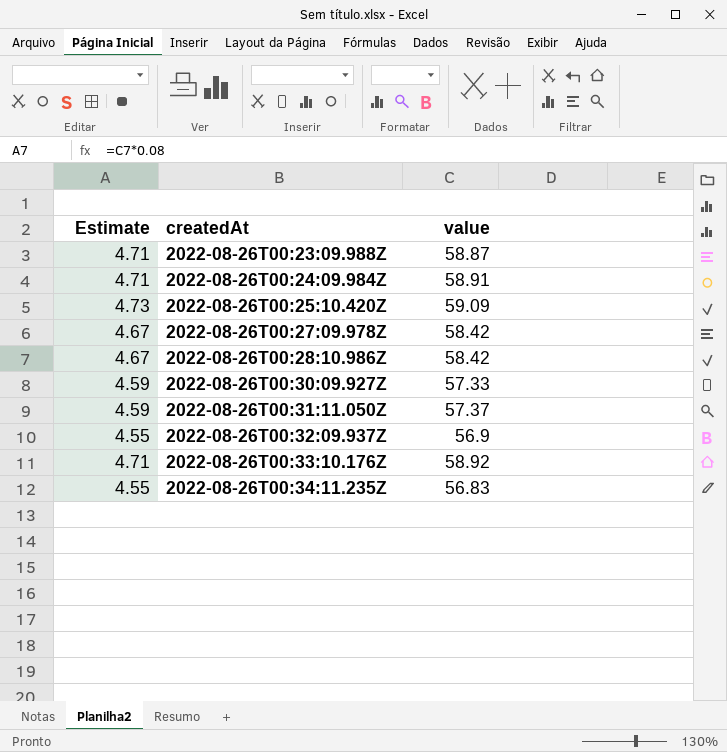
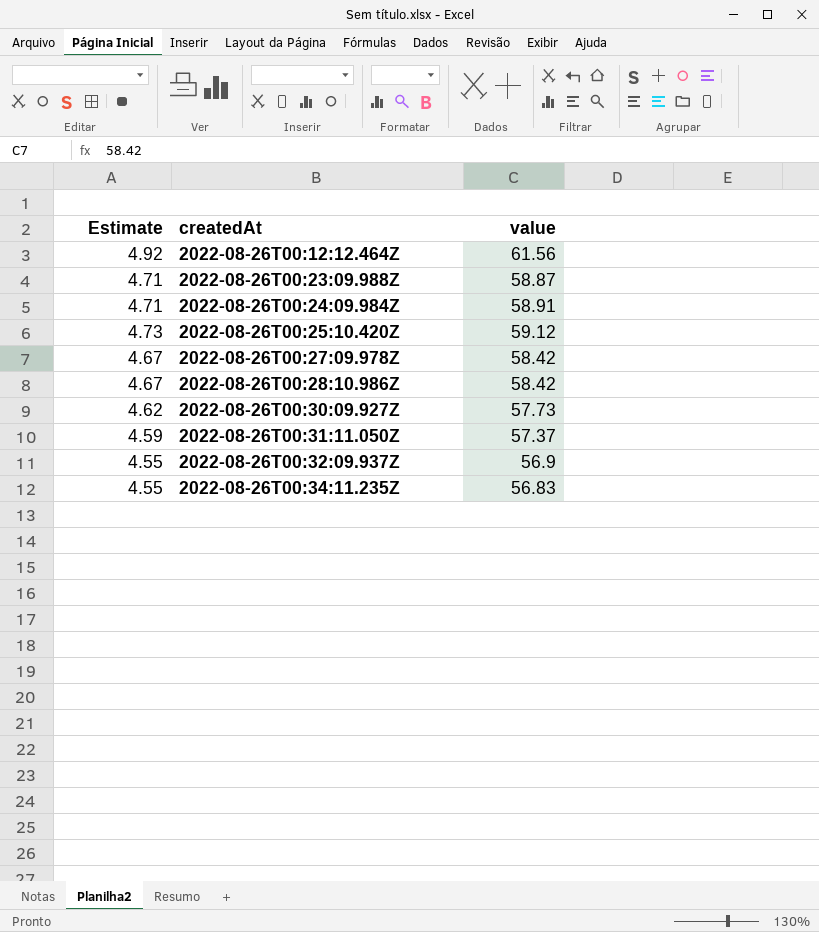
row 2022-08-26T00:33:10.176Z: 4.71 | 58.92 -> none
row 2022-08-26T00:12:12.464Z: none -> 4.92 | 61.56
2022-08-26T00:25:10.420Z | value: 59.09 -> 59.12
2022-08-26T00:30:09.927Z | Estimate: 4.59 -> 4.62
2022-08-26T00:30:09.927Z | value: 57.33 -> 57.73

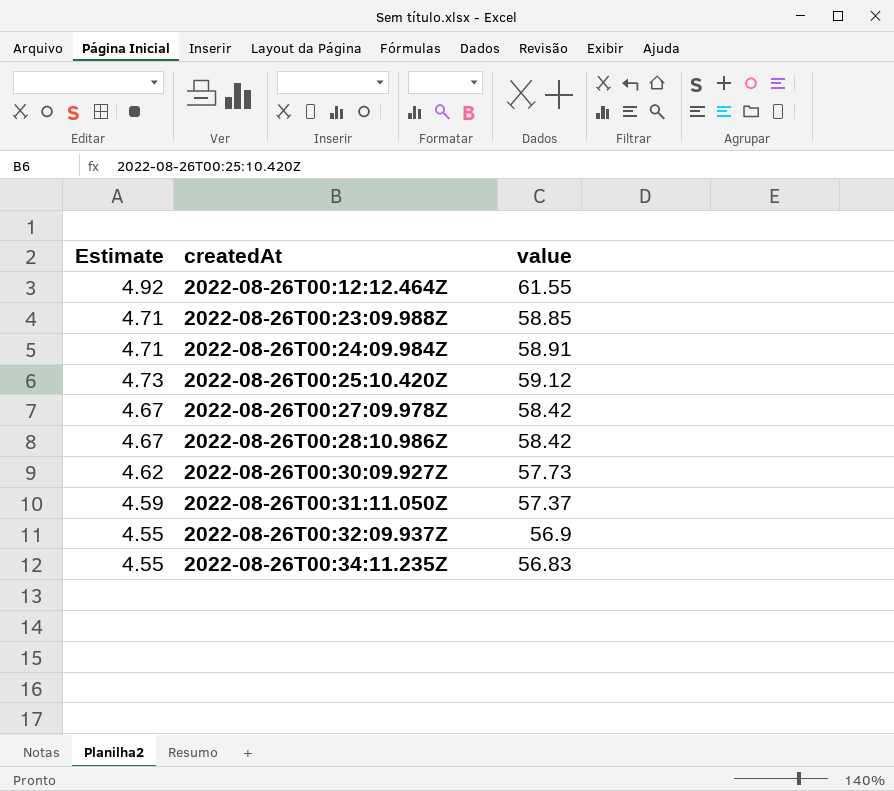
2022-08-26T00:12:12.464Z | value: 61.56 -> 61.55
2022-08-26T00:23:09.988Z | value: 58.87 -> 58.85

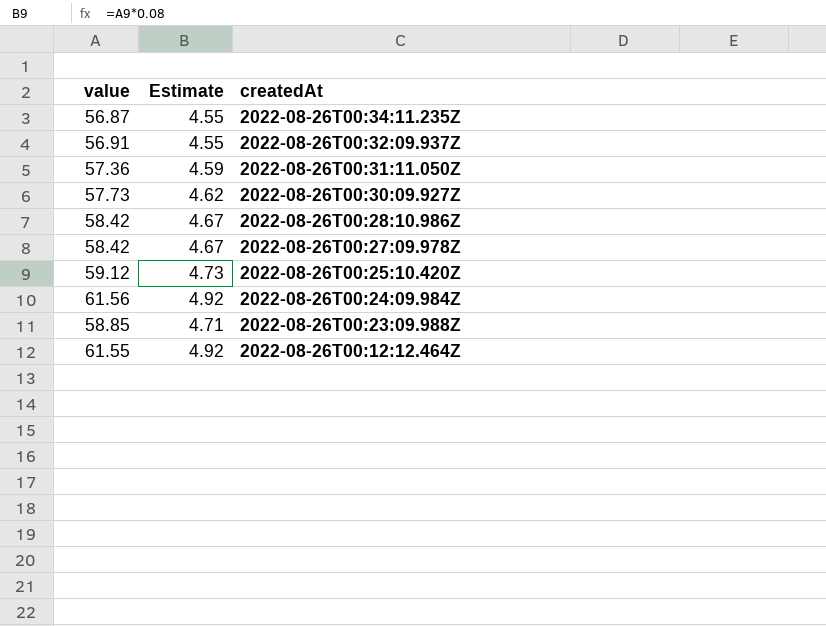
row order: createdAt ascending -> createdAt descending
column value | position: 3 -> 1
2022-08-26T00:34:11.235Z | value: 56.83 -> 56.87
2022-08-26T00:32:09.937Z | value: 56.9 -> 56.91
2022-08-26T00:31:11.050Z | value: 57.37 -> 57.36
2022-08-26T00:24:09.984Z | value: 58.91 -> 61.56
2022-08-26T00:24:09.984Z | Estimate: 4.71 -> 4.92

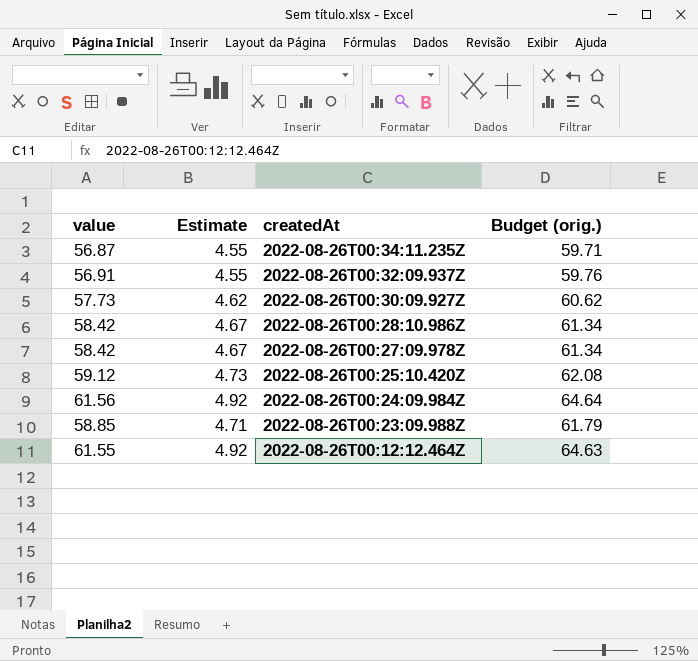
column Budget (orig.) | formula: none -> [value] * 1.05
row 2022-08-26T00:31:11.050Z: 57.36 | 4.59 -> none

